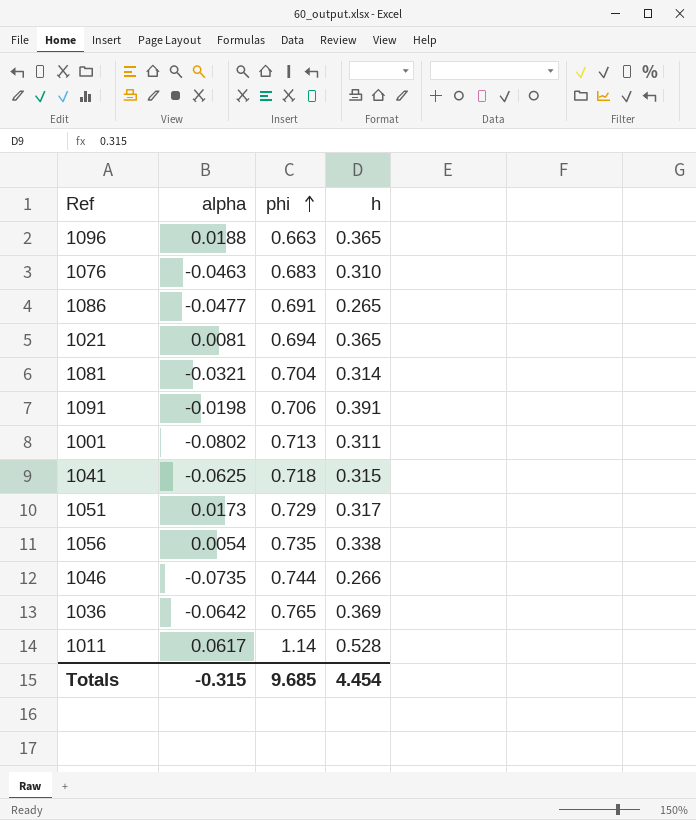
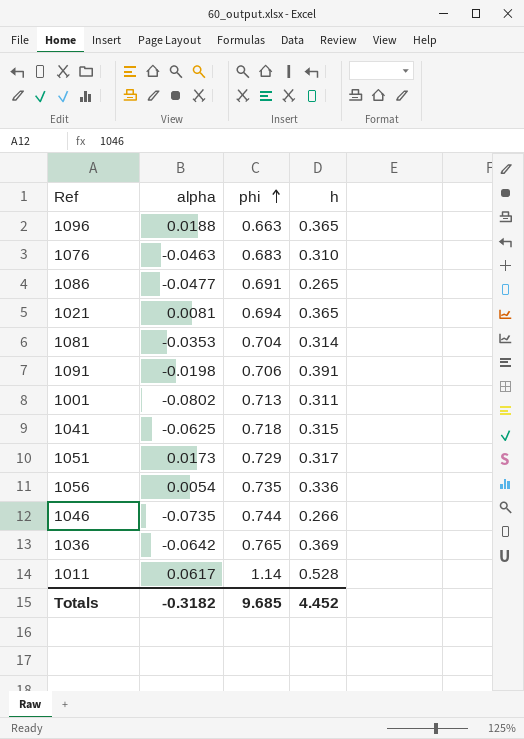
1081 | alpha: -0.0321 -> -0.0353
1056 | h: 0.338 -> 0.336
Totals | alpha: -0.315 -> -0.3182
Totals | h: 4.454 -> 4.452

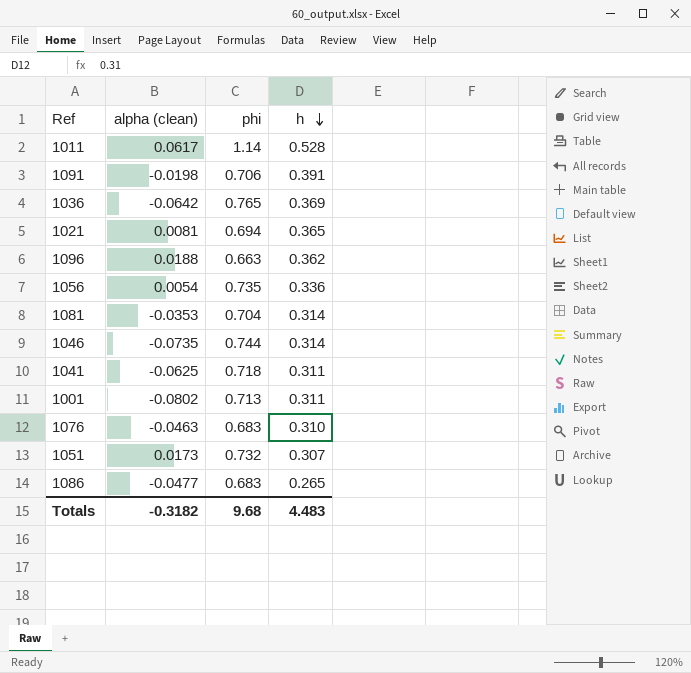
row order: phi ascending -> h descending
column name: alpha -> alpha (clean)
1096 | h: 0.365 -> 0.362
1046 | h: 0.266 -> 0.314
1041 | h: 0.315 -> 0.311
1051 | phi: 0.729 -> 0.732
1051 | h: 0.317 -> 0.307
1086 | phi: 0.691 -> 0.683
Totals | phi: 9.685 -> 9.68
Totals | h: 4.452 -> 4.483

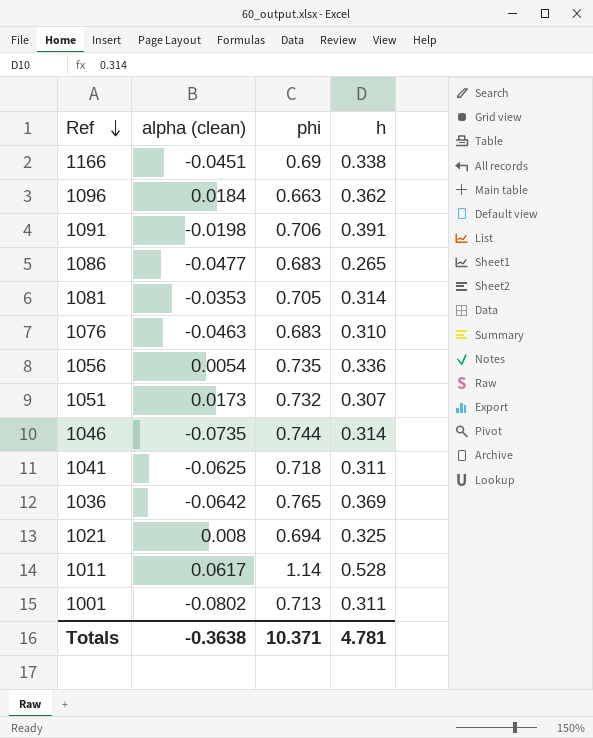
row order: h descending -> Ref descending
row 1166: none -> -0.0451 | 0.69 | 0.338
1096 | alpha (clean): 0.0188 -> 0.0184
1081 | phi: 0.704 -> 0.705
1021 | alpha (clean): 0.0081 -> 0.008
1021 | h: 0.365 -> 0.325
Totals | alpha (clean): -0.3182 -> -0.3638
Totals | phi: 9.68 -> 10.371
Totals | h: 4.483 -> 4.781

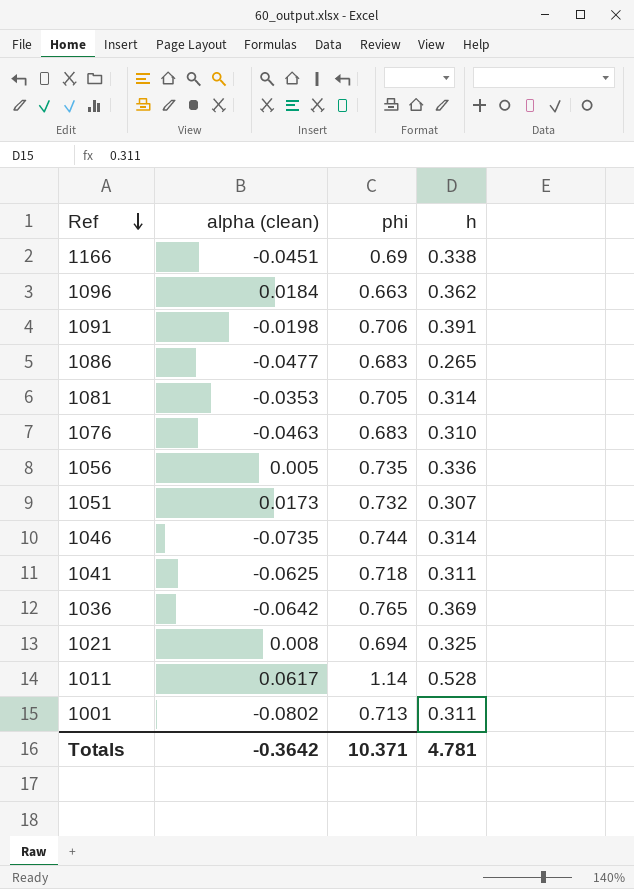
1056 | alpha (clean): 0.0054 -> 0.005
Totals | alpha (clean): -0.3638 -> -0.3642

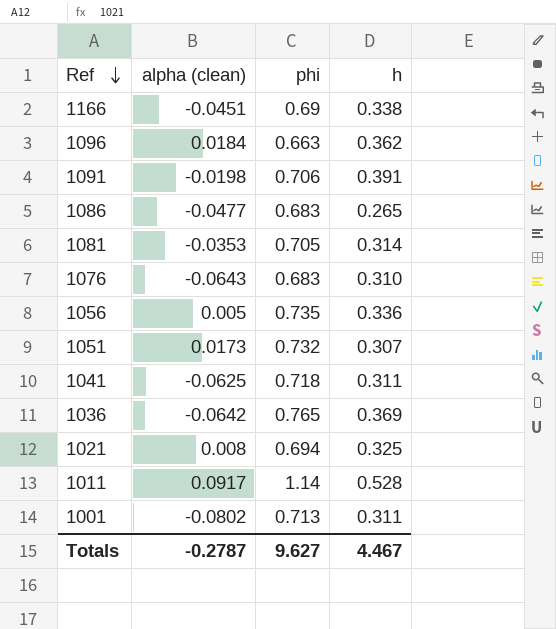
row 1046: -0.0735 | 0.744 | 0.314 -> none
1076 | alpha (clean): -0.0463 -> -0.0643
1011 | alpha (clean): 0.0617 -> 0.0917
Totals | alpha (clean): -0.3642 -> -0.2787
Totals | phi: 10.371 -> 9.627
Totals | h: 4.781 -> 4.467

